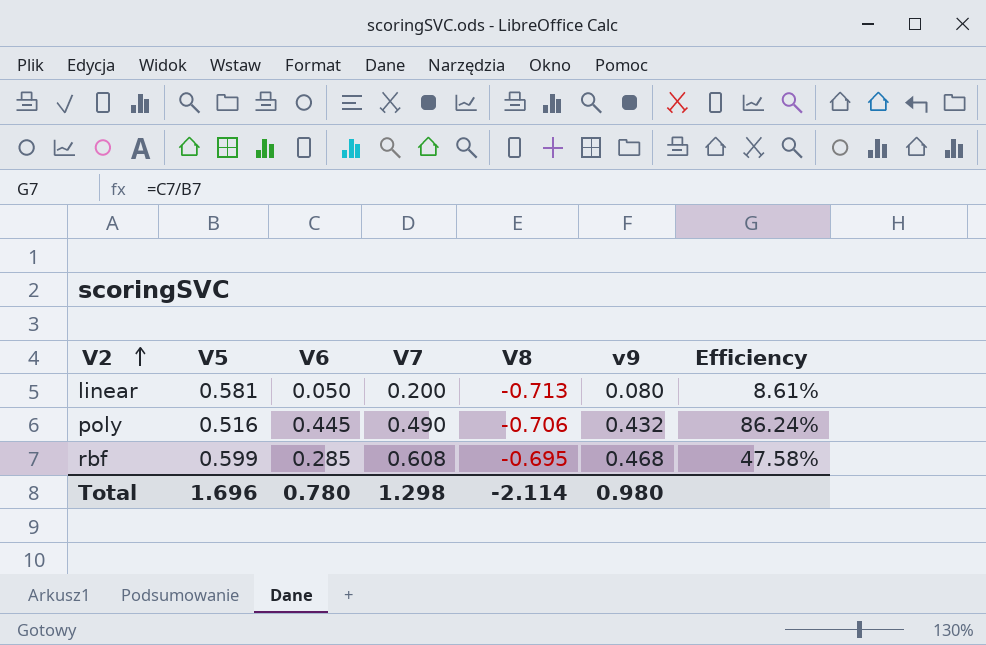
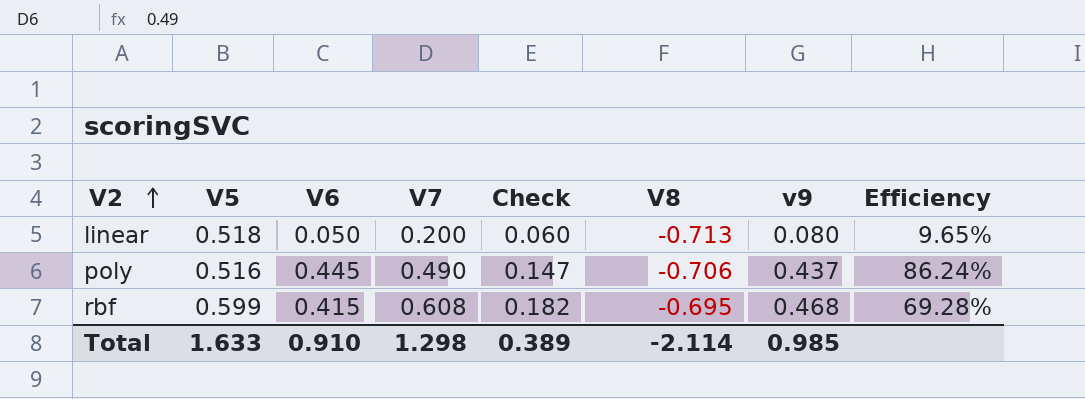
column Check | formula: none -> [V7] * 0.3
linear | V5: 0.581 -> 0.518
linear | Efficiency: 8.61% -> 9.65%
poly | v9: 0.432 -> 0.437
rbf | V6: 0.285 -> 0.415
rbf | Efficiency: 47.58% -> 69.28%
Total | V5: 1.696 -> 1.633
Total | V6: 0.780 -> 0.910
Total | v9: 0.980 -> 0.985

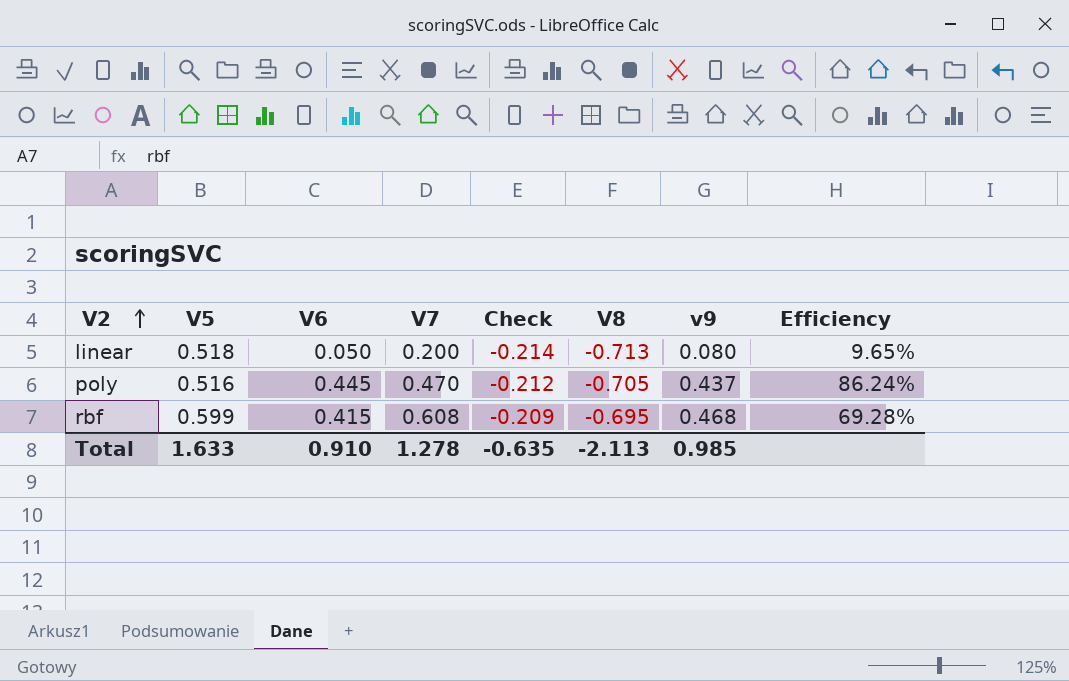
column Check | formula: [V7] * 0.3 -> [V8] * 0.3
poly | V7: 0.490 -> 0.470
poly | V8: -0.706 -> -0.705
Total | V7: 1.298 -> 1.278
Total | Check: 0.389 -> -0.635
Total | V8: -2.114 -> -2.113

